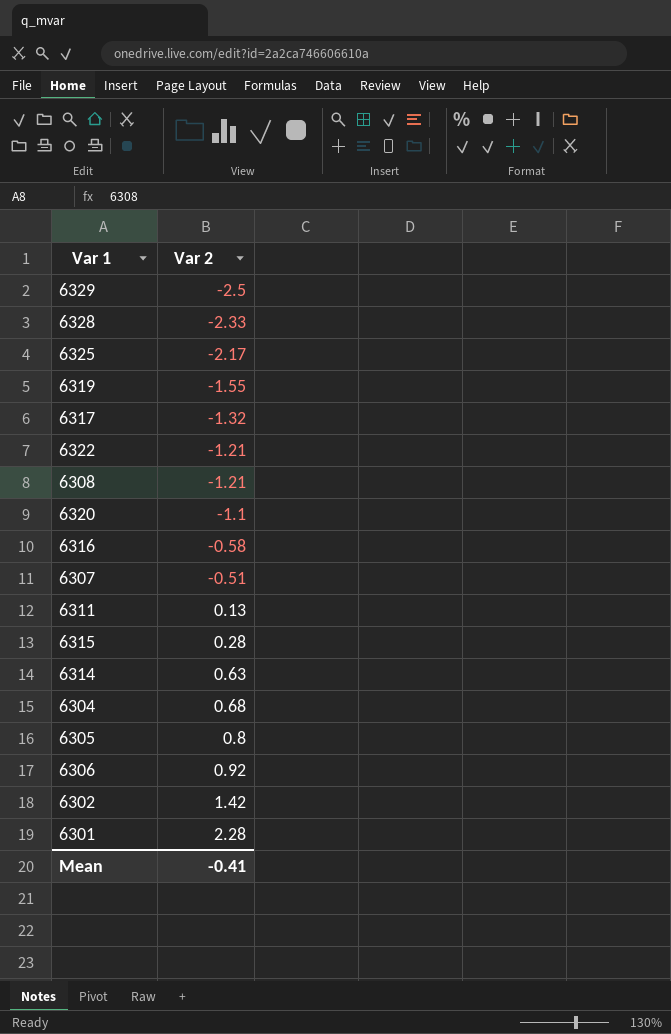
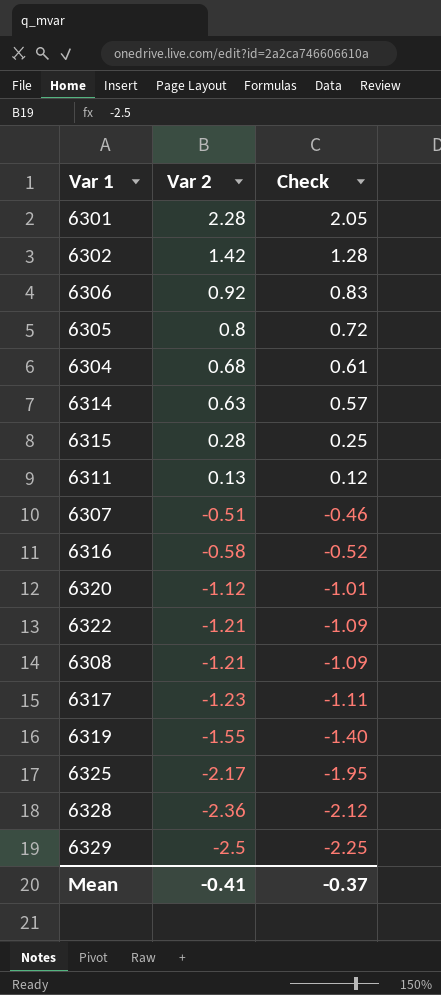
row order: Var 2 ascending -> Var 2 descending
column Check | formula: none -> [Var 2] * 0.9
6320 | Var 2: -1.1 -> -1.12
6317 | Var 2: -1.32 -> -1.23
6328 | Var 2: -2.33 -> -2.36

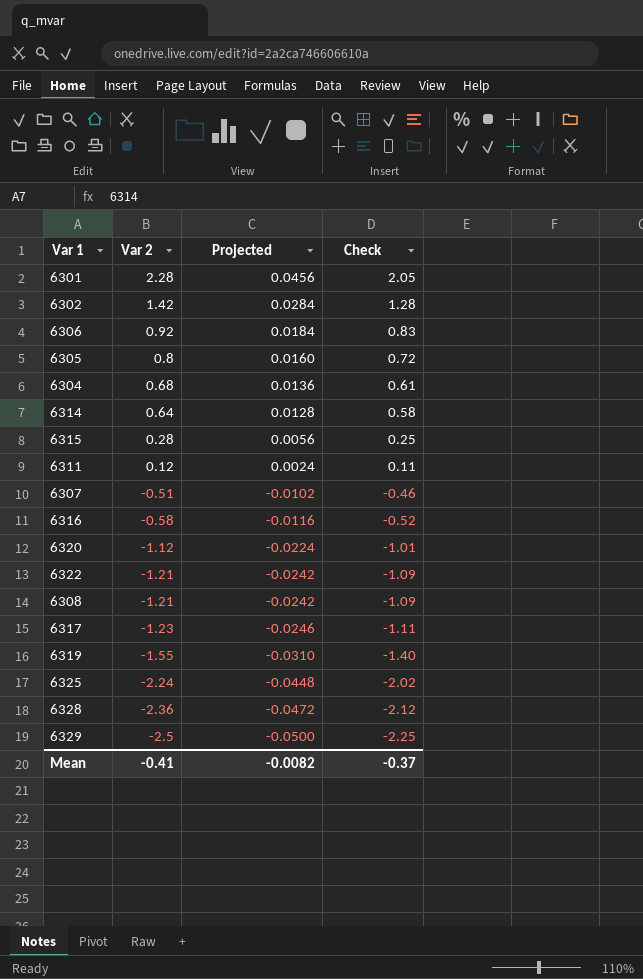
column Projected | formula: none -> [Var 2] * 0.02
6314 | Var 2: 0.63 -> 0.64
6314 | Check: 0.57 -> 0.58
6311 | Var 2: 0.13 -> 0.12
6311 | Check: 0.12 -> 0.11
6325 | Var 2: -2.17 -> -2.24
6325 | Check: -1.95 -> -2.02

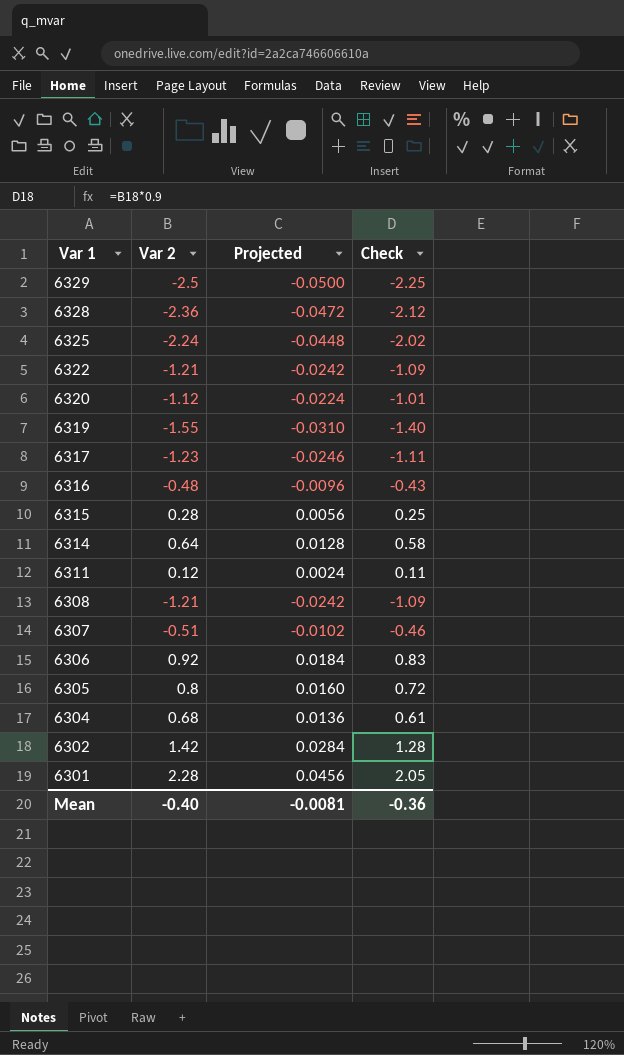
row order: Var 2 descending -> Var 1 descending
6316 | Var 2: -0.58 -> -0.48
6316 | Projected: -0.0116 -> -0.0096
6316 | Check: -0.52 -> -0.43
Mean | Var 2: -0.41 -> -0.40
Mean | Projected: -0.0082 -> -0.0081
Mean | Check: -0.37 -> -0.36

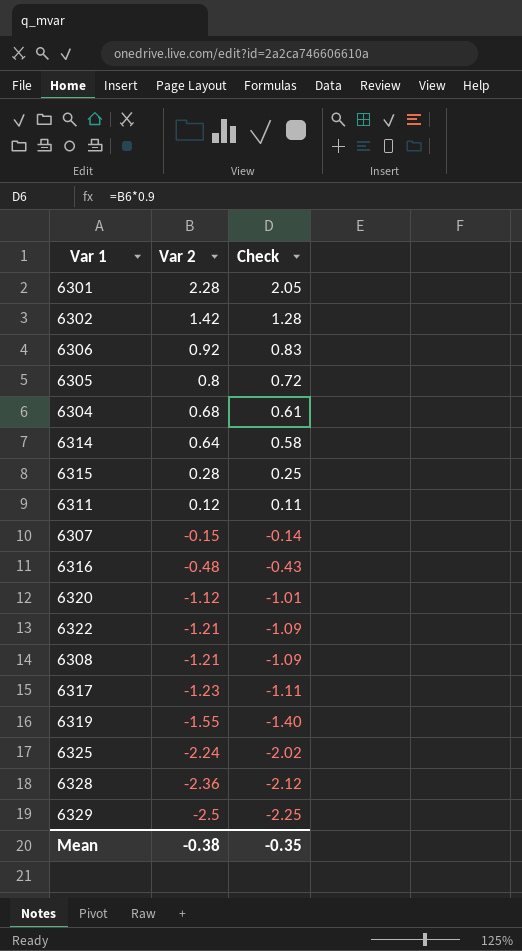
row order: Var 1 descending -> Var 2 descending
column Projected | formula: [Var 2] * 0.02 -> none
6307 | Var 2: -0.51 -> -0.15
6307 | Check: -0.46 -> -0.14
Mean | Var 2: -0.40 -> -0.38
Mean | Check: -0.36 -> -0.35

